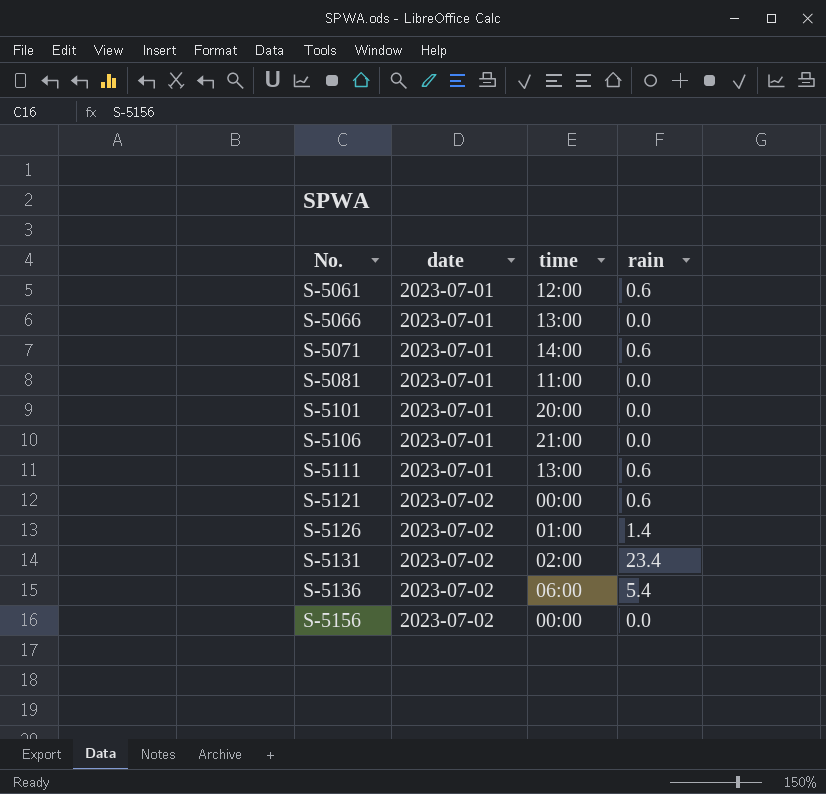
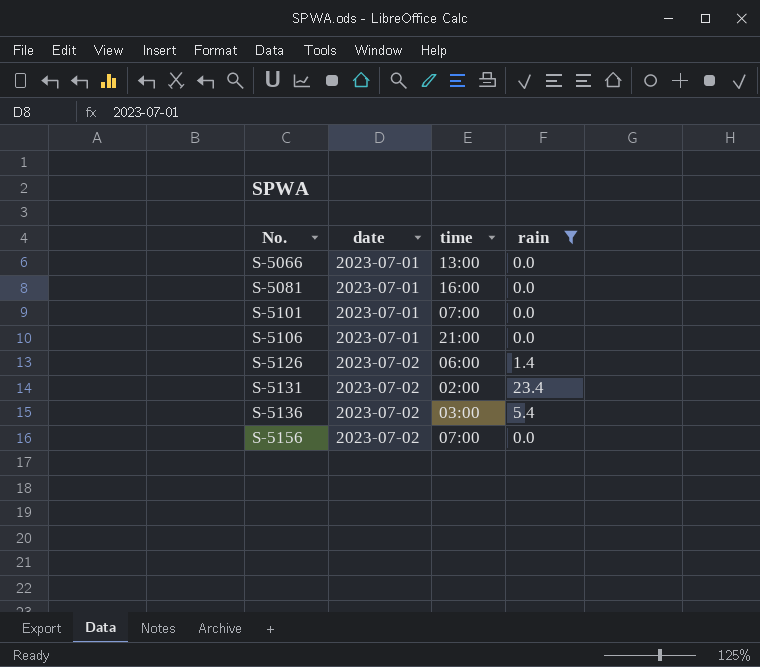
filter: none -> rain != 0.6
S-5081 | time: 11:00 -> 16:00
S-5101 | time: 20:00 -> 07:00
S-5126 | time: 01:00 -> 06:00
S-5136 | time: 06:00 -> 03:00
S-5156 | time: 00:00 -> 07:00

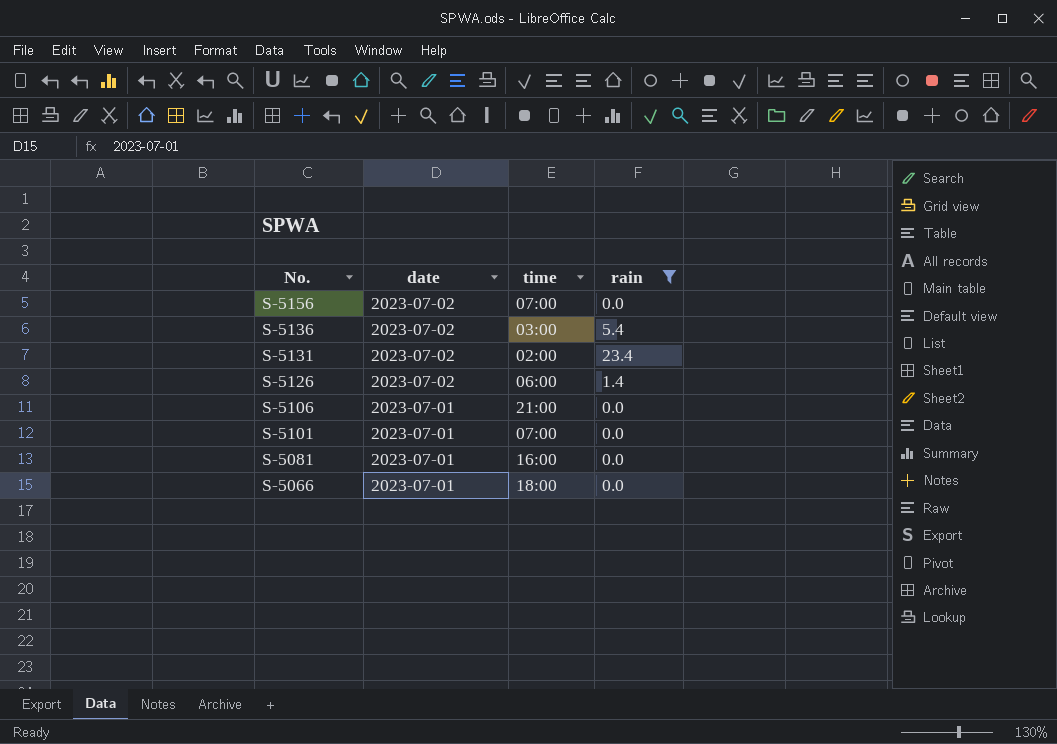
row order: No. ascending -> No. descending
S-5066 | time: 13:00 -> 18:00

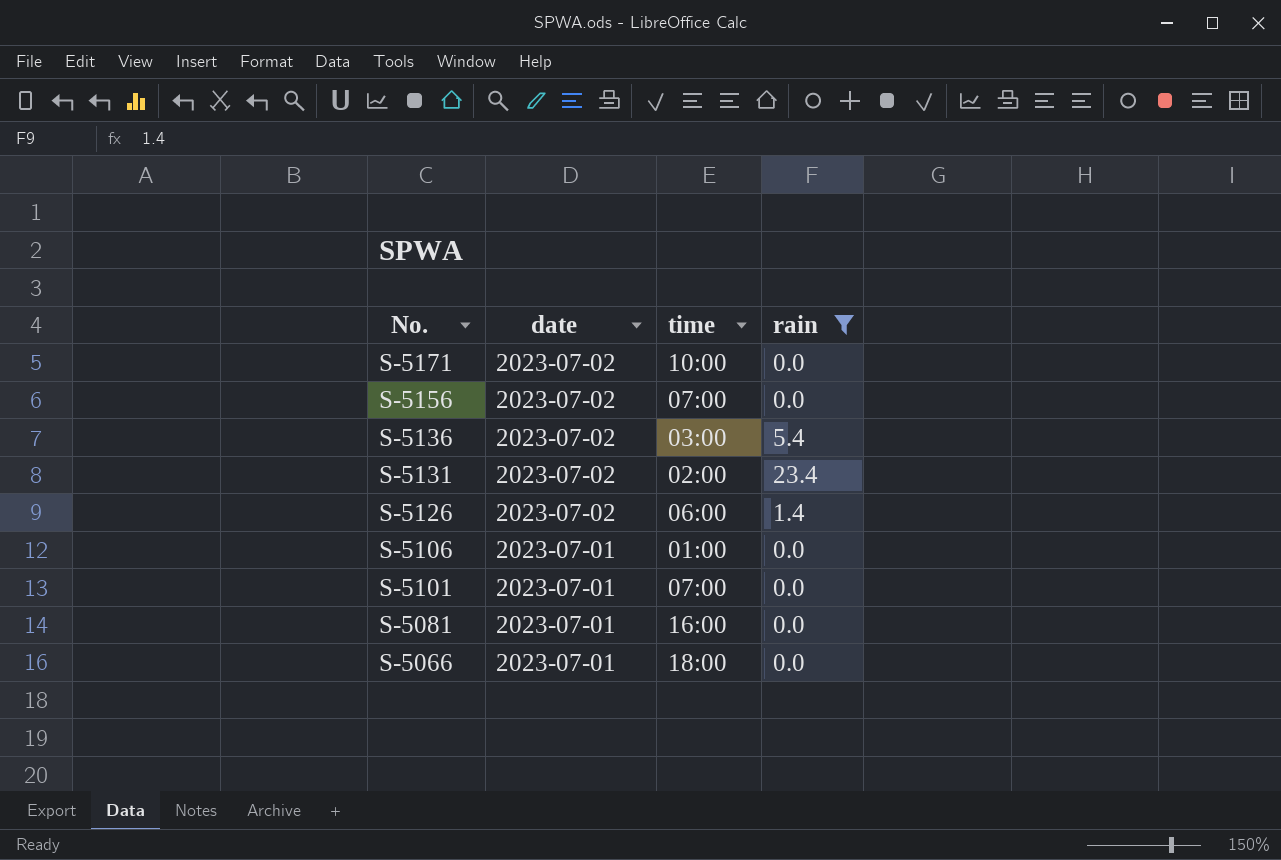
row S-5171: none -> 2023-07-02 | 10:00 | 0.0
S-5106 | time: 21:00 -> 01:00

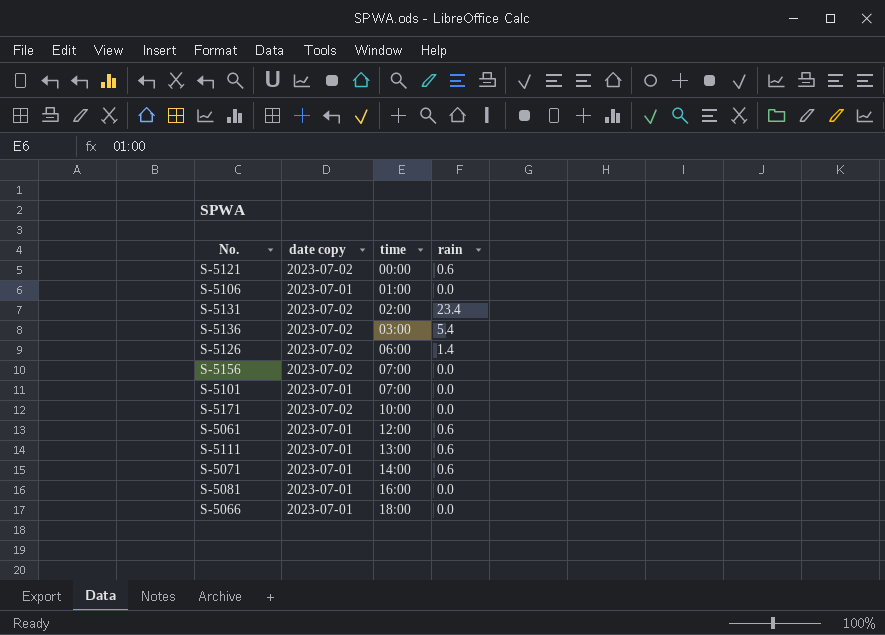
filter: rain != 0.6 -> none
row order: No. descending -> time ascending
column name: date -> date copy

